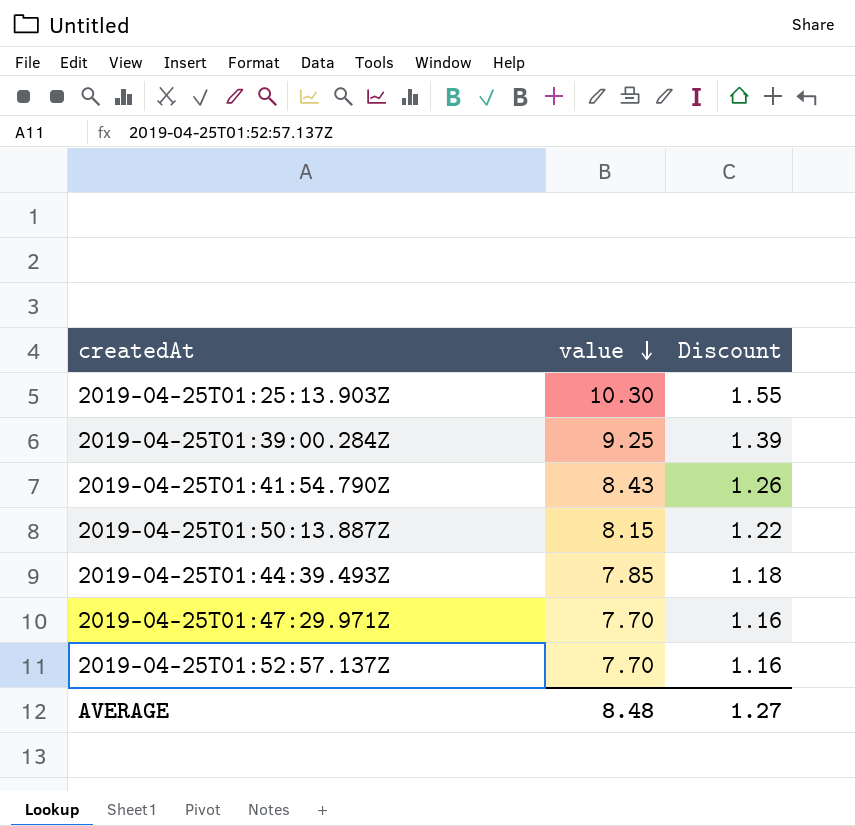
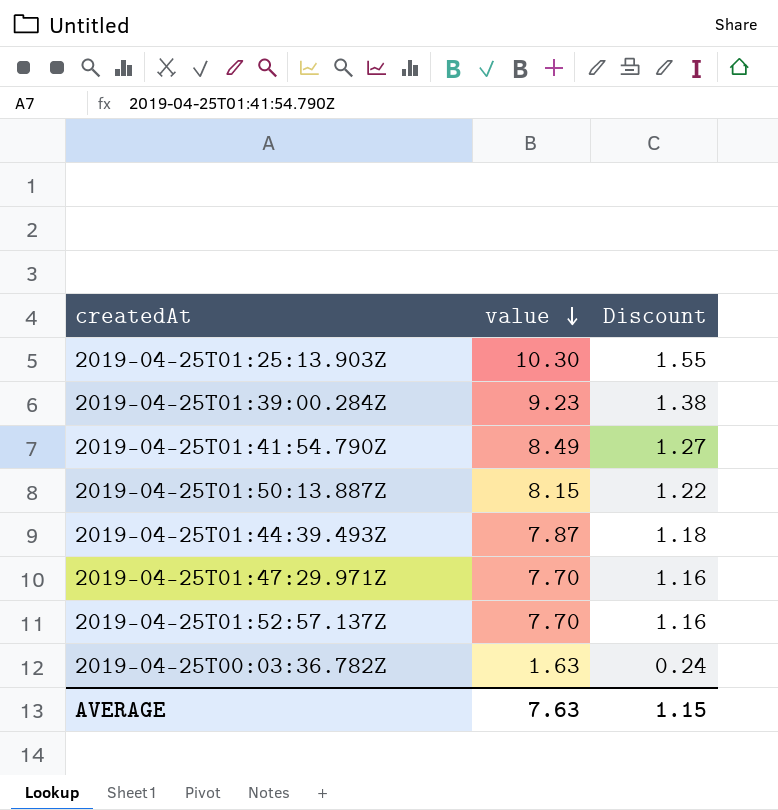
2019-04-25T01:39:00.284Z | value: 9.25 -> 9.23
2019-04-25T01:39:00.284Z | Discount: 1.39 -> 1.38
2019-04-25T01:41:54.790Z | value: 8.43 -> 8.49
2019-04-25T01:41:54.790Z | Discount: 1.26 -> 1.27
2019-04-25T01:44:39.493Z | value: 7.85 -> 7.87
row 2019-04-25T00:03:36.782Z: none -> 1.63 | 0.24
AVERAGE | value: 8.48 -> 7.63
AVERAGE | Discount: 1.27 -> 1.15

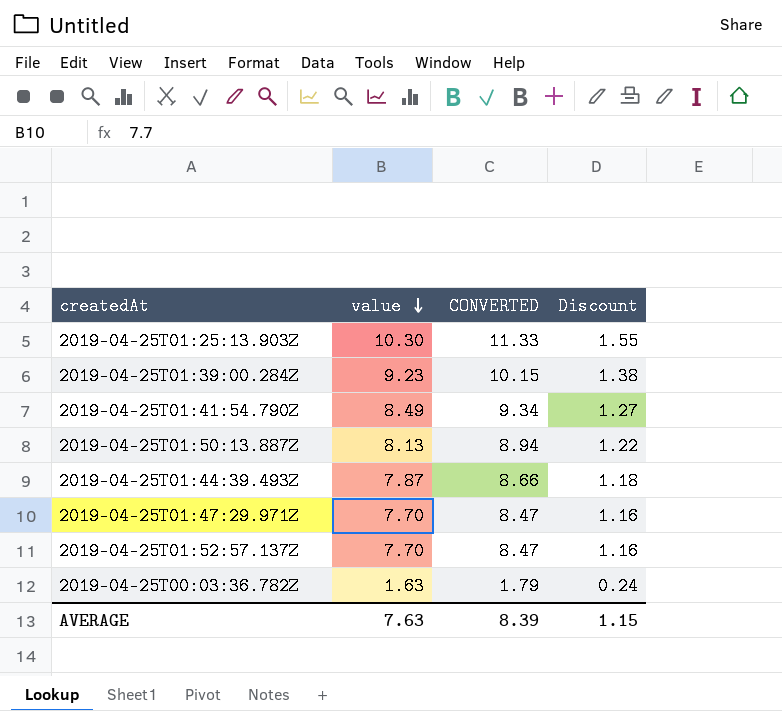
column CONVERTED | formula: none -> [value] * 1.1
2019-04-25T01:50:13.887Z | value: 8.15 -> 8.13

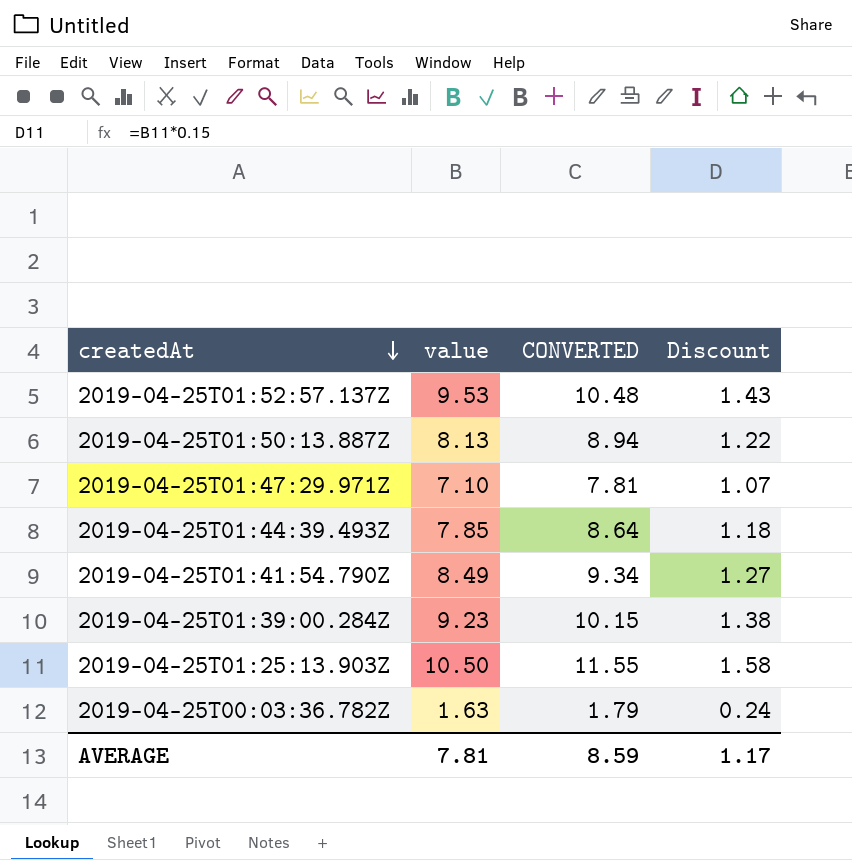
row order: value descending -> createdAt descending
2019-04-25T01:52:57.137Z | value: 7.70 -> 9.53
2019-04-25T01:52:57.137Z | CONVERTED: 8.47 -> 10.48
2019-04-25T01:52:57.137Z | Discount: 1.16 -> 1.43
2019-04-25T01:47:29.971Z | value: 7.70 -> 7.10
2019-04-25T01:47:29.971Z | CONVERTED: 8.47 -> 7.81
2019-04-25T01:47:29.971Z | Discount: 1.16 -> 1.07
2019-04-25T01:44:39.493Z | value: 7.87 -> 7.85
2019-04-25T01:44:39.493Z | CONVERTED: 8.66 -> 8.64
2019-04-25T01:25:13.903Z | value: 10.30 -> 10.50
2019-04-25T01:25:13.903Z | CONVERTED: 11.33 -> 11.55
2019-04-25T01:25:13.903Z | Discount: 1.55 -> 1.58
AVERAGE | value: 7.63 -> 7.81
AVERAGE | CONVERTED: 8.39 -> 8.59
AVERAGE | Discount: 1.15 -> 1.17

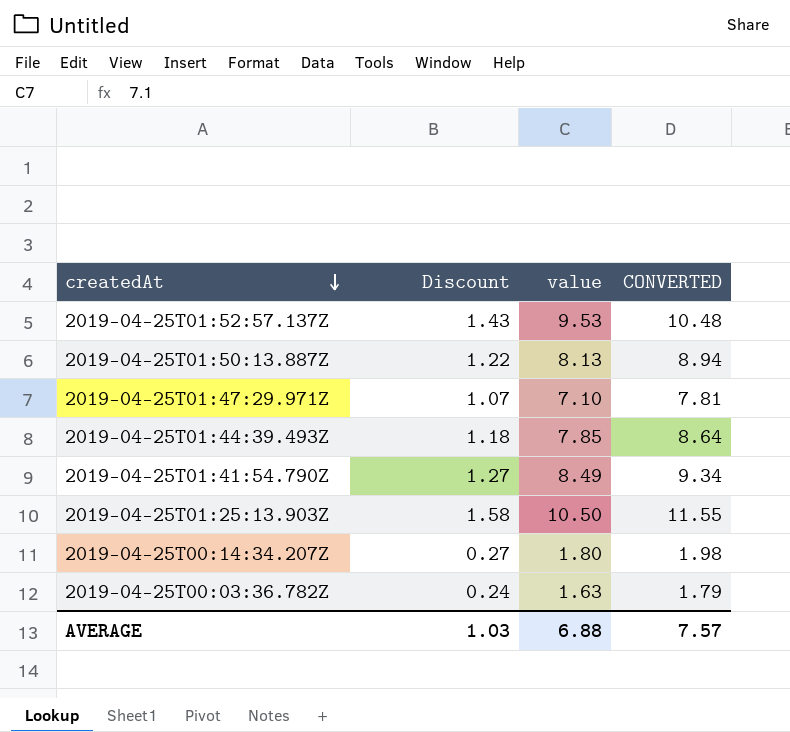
column Discount | position: 4 -> 2
row 2019-04-25T01:39:00.284Z: 9.23 | 10.15 | 1.38 -> none
row 2019-04-25T00:14:34.207Z: none -> 0.27 | 1.80 | 1.98
AVERAGE | Discount: 1.17 -> 1.03
AVERAGE | value: 7.81 -> 6.88
AVERAGE | CONVERTED: 8.59 -> 7.57

